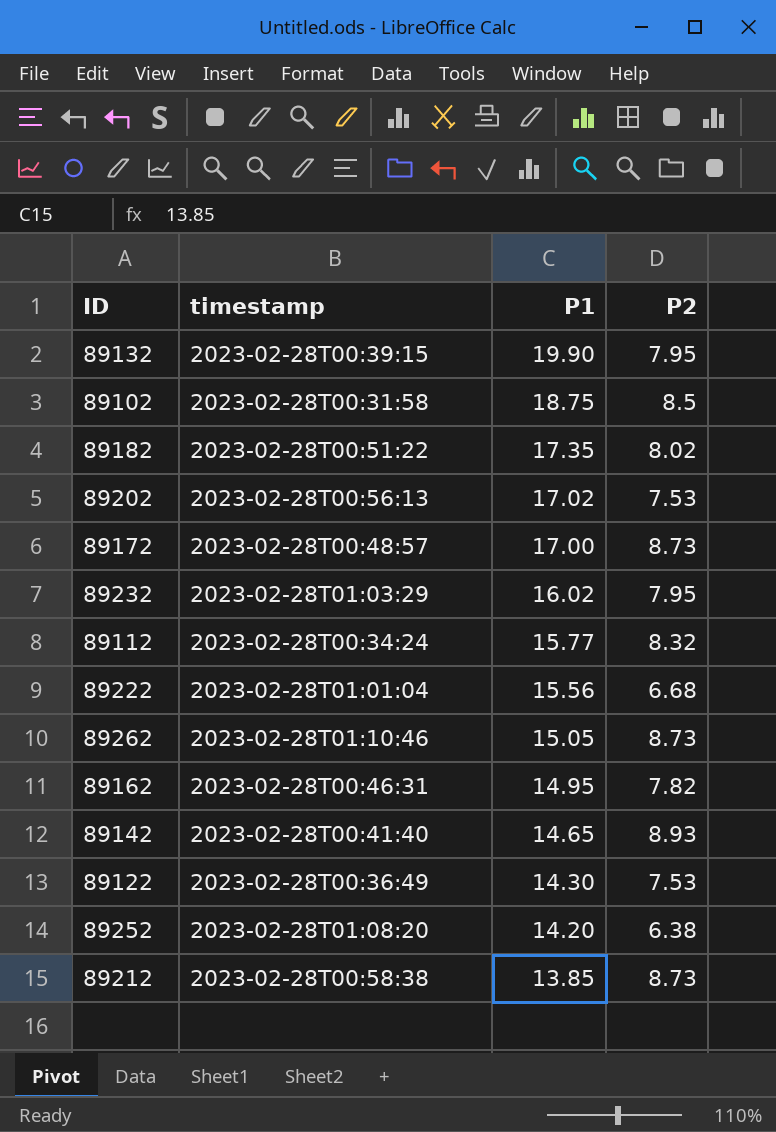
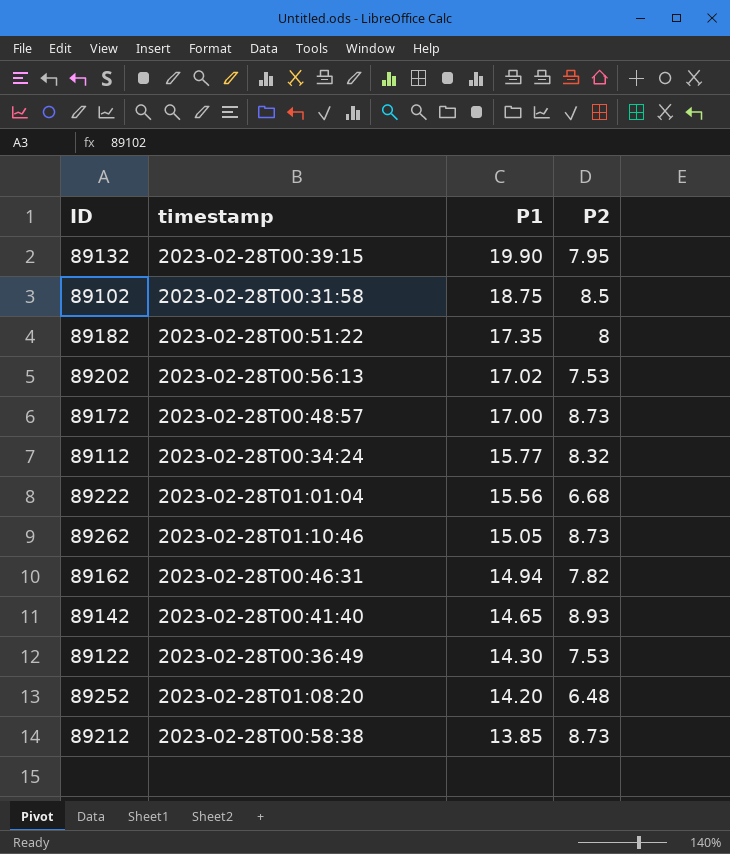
row 89232: 2023-02-28T01:03:29 | 16.02 | 7.95 -> none
89182 | P2: 8.02 -> 8
89162 | P1: 14.95 -> 14.94
89252 | P2: 6.38 -> 6.48

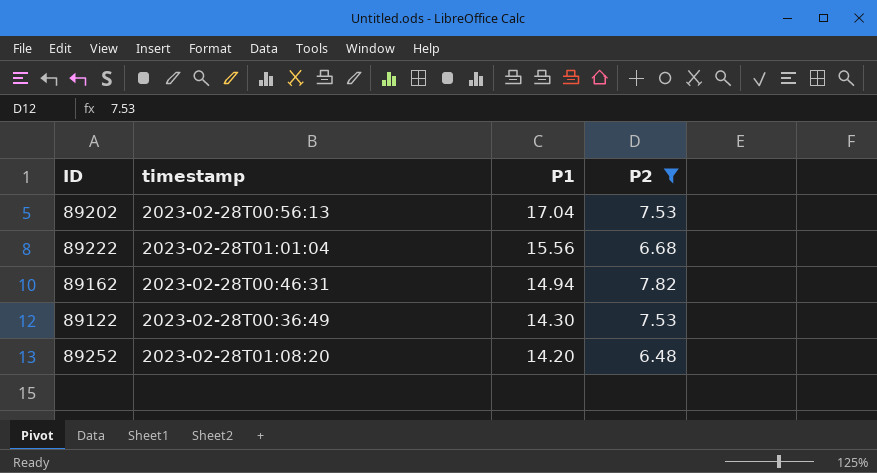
filter: none -> P2 <= 7.82
89202 | P1: 17.02 -> 17.04

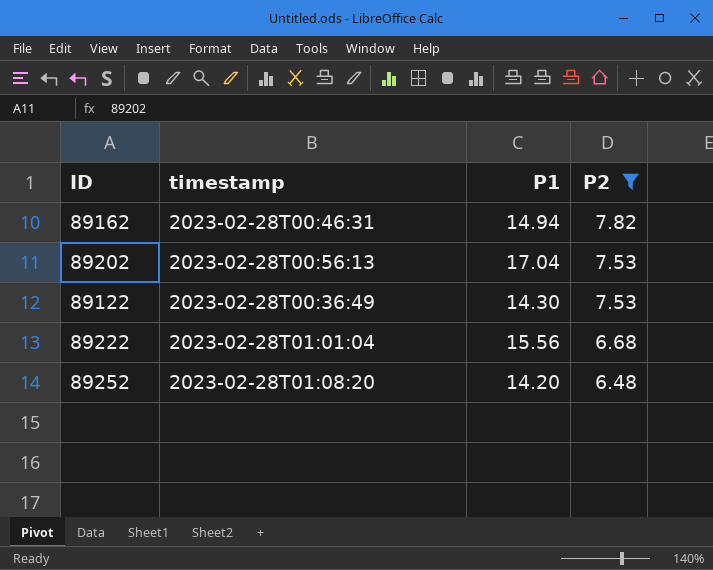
row order: P1 descending -> P2 descending

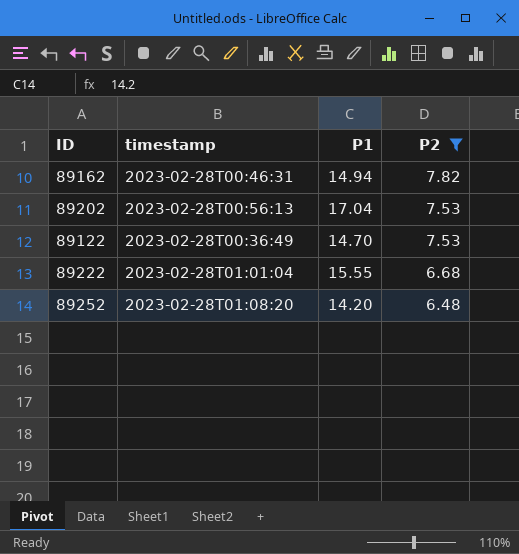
89122 | P1: 14.30 -> 14.70
89222 | P1: 15.56 -> 15.55

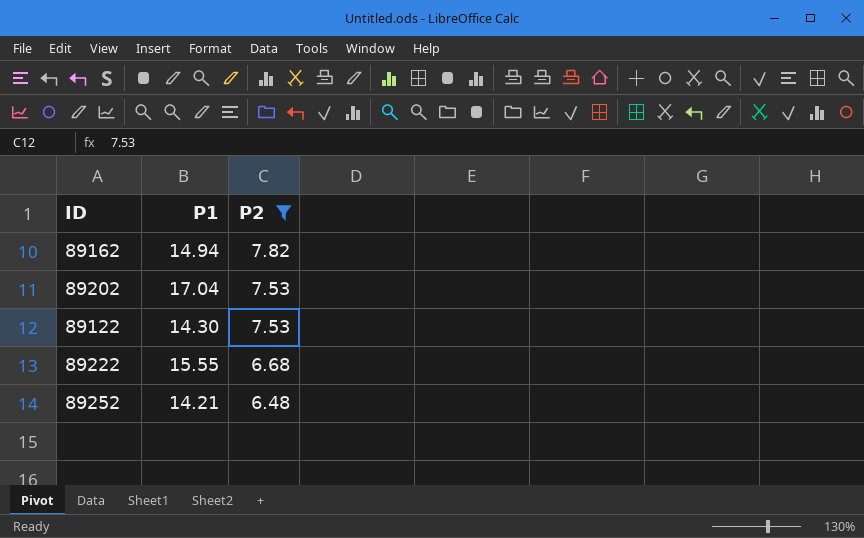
column timestamp | position: 2 -> none
89122 | P1: 14.70 -> 14.30
89252 | P1: 14.20 -> 14.21

